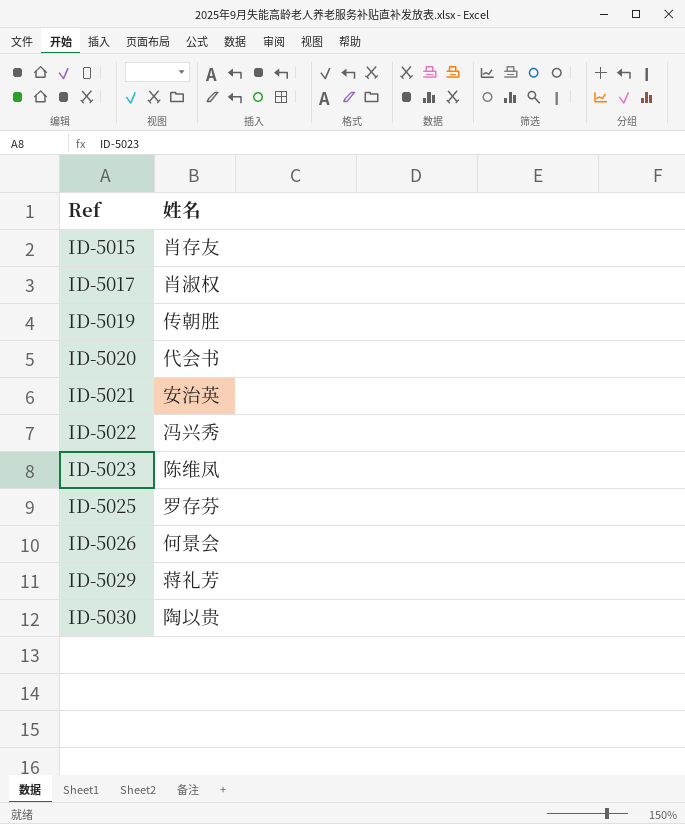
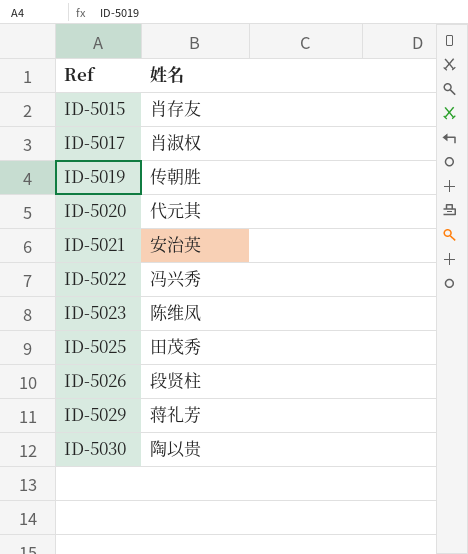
ID-5020 | 姓名: 代会书 -> 代元其
ID-5025 | 姓名: 罗存芬 -> 田茂秀
ID-5026 | 姓名: 何景会 -> 段贤柱

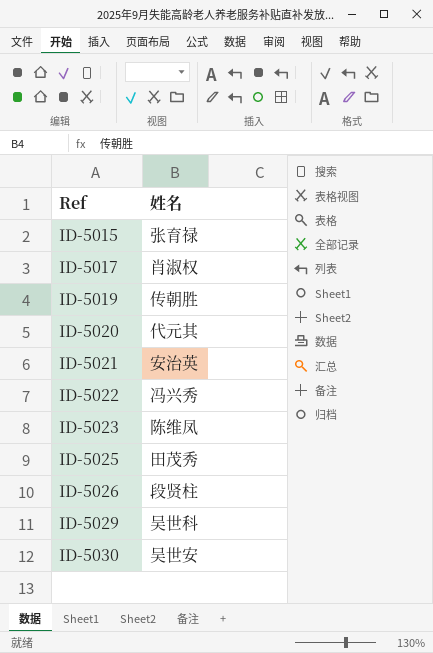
ID-5015 | 姓名: 肖存友 -> 张育禄
ID-5029 | 姓名: 蒋礼芳 -> 吴世科
ID-5030 | 姓名: 陶以贵 -> 吴世安

